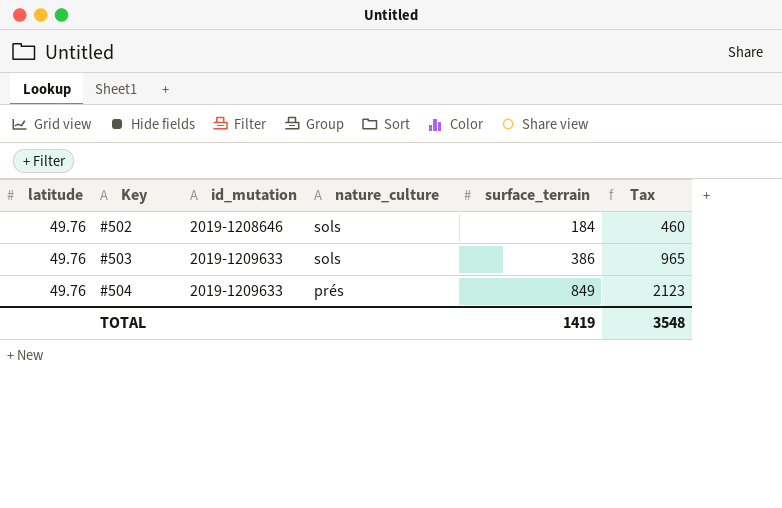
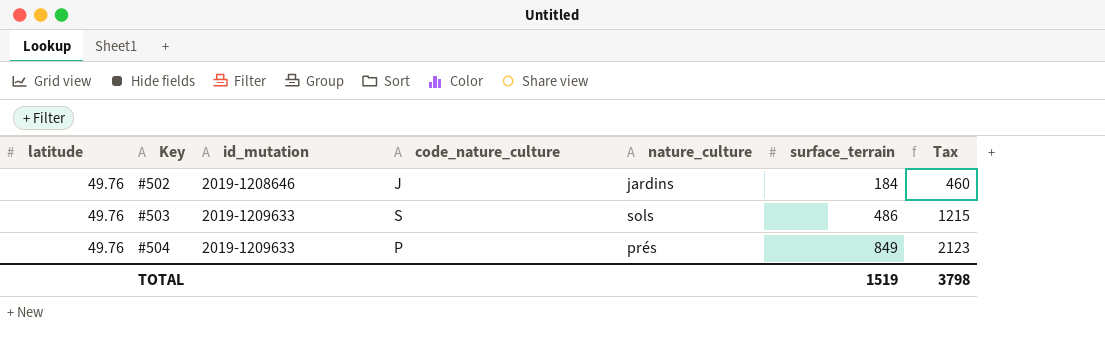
column code_nature_culture | position: none -> 4
#502 | nature_culture: sols -> jardins
#503 | surface_terrain: 386 -> 486
#503 | Tax: 965 -> 1215
TOTAL | surface_terrain: 1419 -> 1519
TOTAL | Tax: 3548 -> 3798

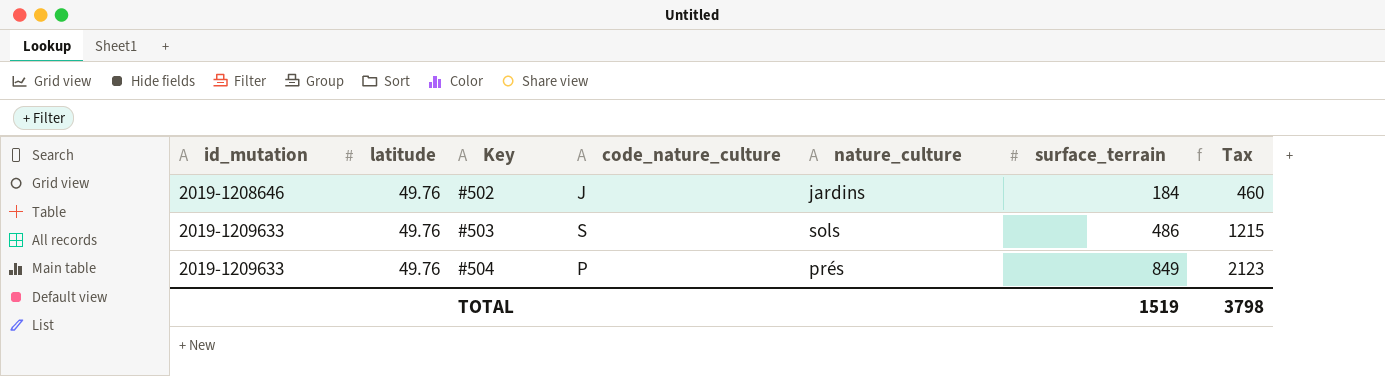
column id_mutation | position: 3 -> 1

